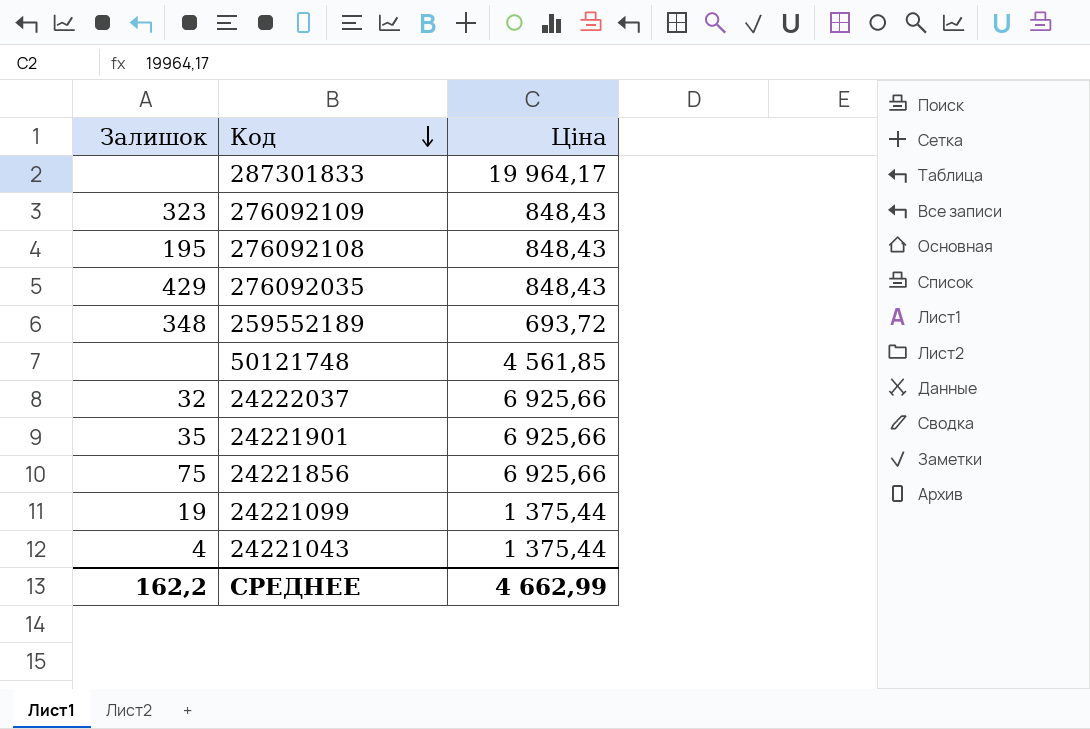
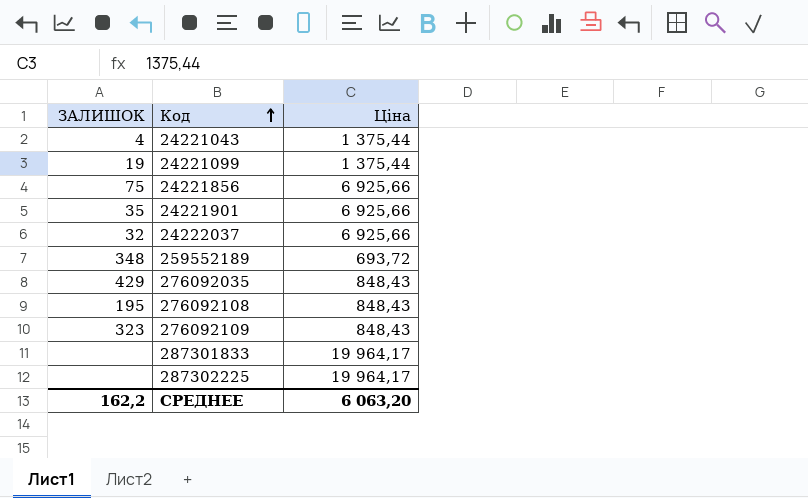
row order: Код descending -> Код ascending
column name: Залишок -> ЗАЛИШОК
row 50121748: none | 4 561,85 -> none
row 287302225: none -> none | 19 964,17
СРЕДНЕЕ | Ціна: 4 662,99 -> 6 063,20

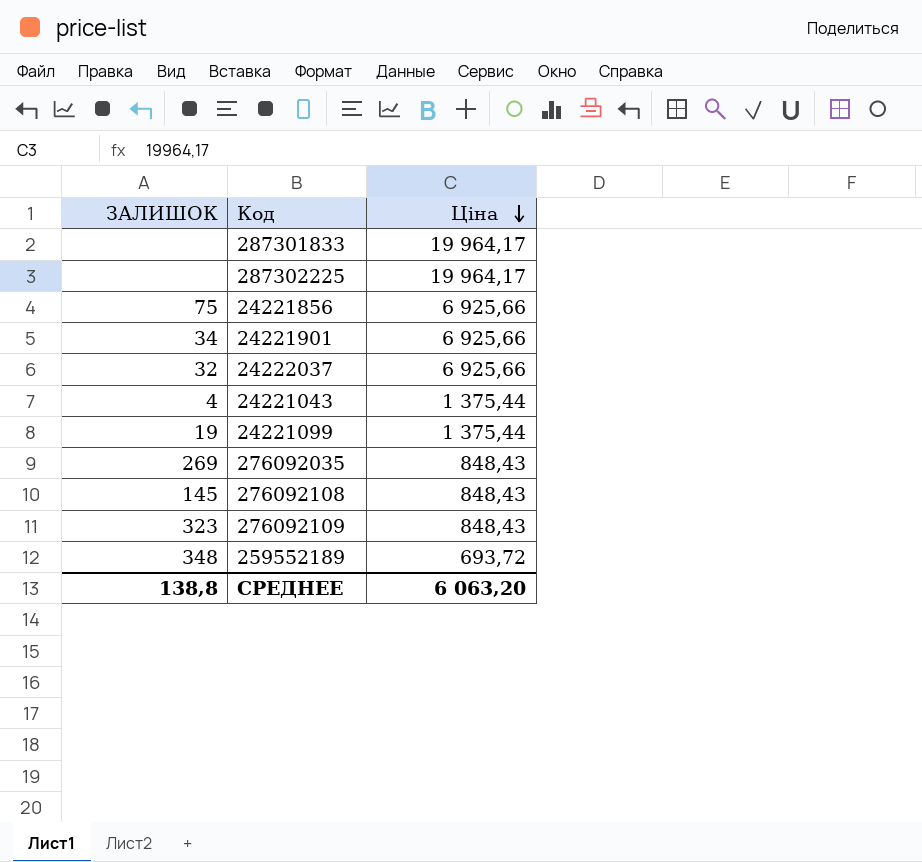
row order: Код ascending -> Ціна descending
24221901 | ЗАЛИШОК: 35 -> 34
276092035 | ЗАЛИШОК: 429 -> 269
276092108 | ЗАЛИШОК: 195 -> 145
СРЕДНЕЕ | ЗАЛИШОК: 162,2 -> 138,8

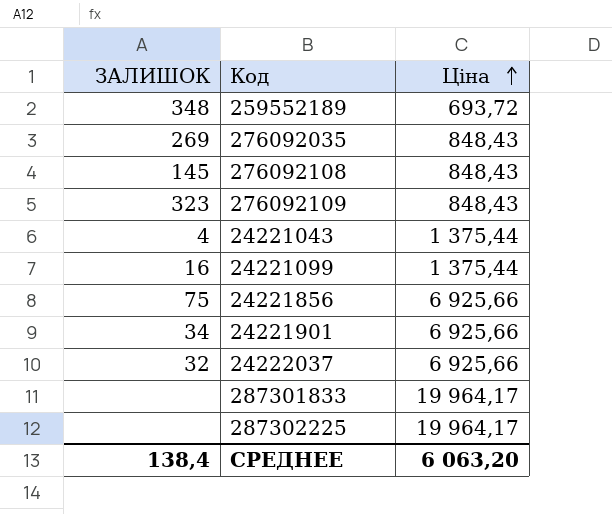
row order: Ціна descending -> Ціна ascending
24221099 | ЗАЛИШОК: 19 -> 16
СРЕДНЕЕ | ЗАЛИШОК: 138,8 -> 138,4

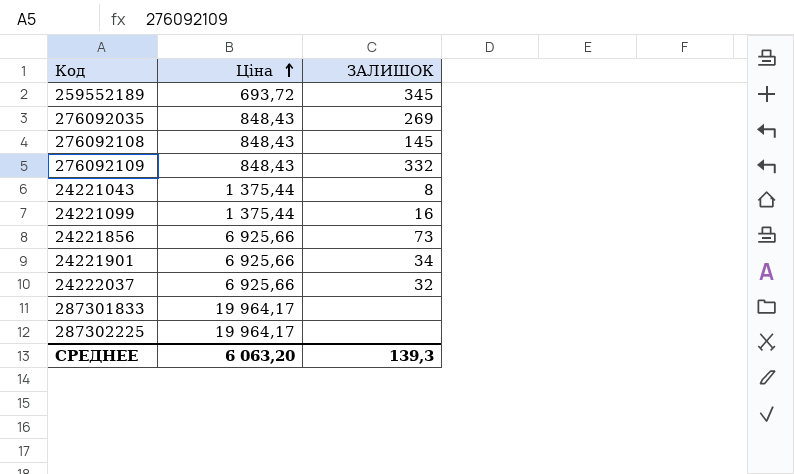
column ЗАЛИШОК | position: 1 -> 3
259552189 | ЗАЛИШОК: 348 -> 345
276092109 | ЗАЛИШОК: 323 -> 332
24221043 | ЗАЛИШОК: 4 -> 8
24221856 | ЗАЛИШОК: 75 -> 73
СРЕДНЕЕ | ЗАЛИШОК: 138,4 -> 139,3

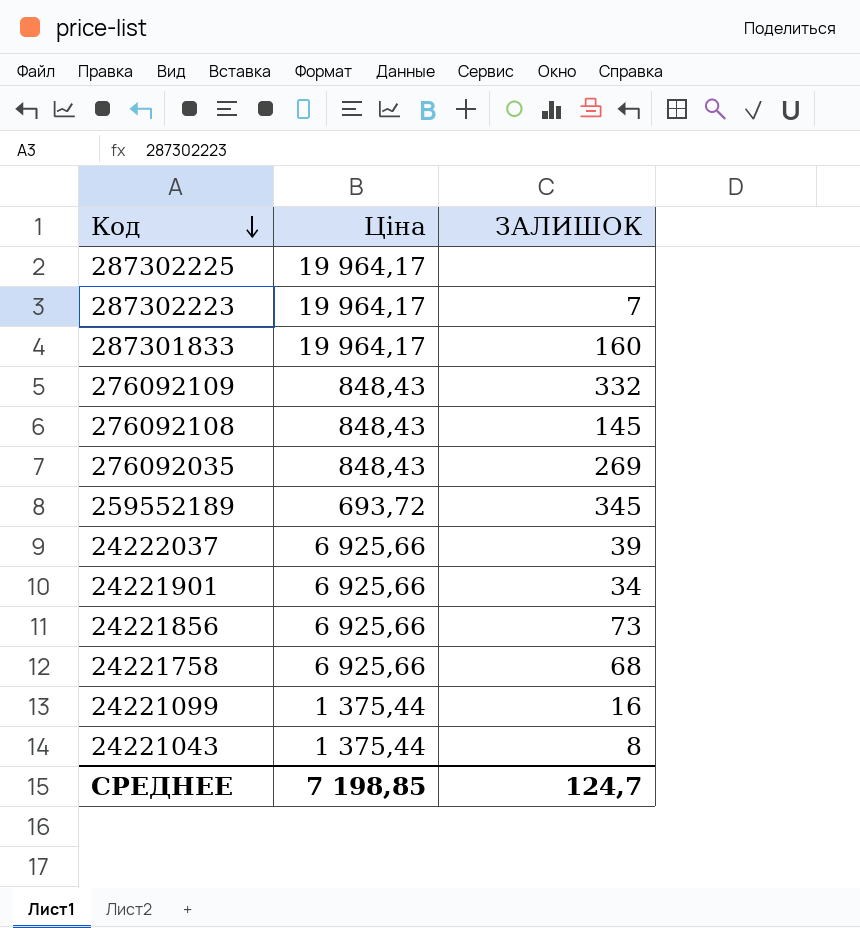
row order: Ціна ascending -> Код descending
row 287302223: none -> 19 964,17 | 7
287301833 | ЗАЛИШОК: none -> 160
24222037 | ЗАЛИШОК: 32 -> 39
row 24221758: none -> 6 925,66 | 68
СРЕДНЕЕ | Ціна: 6 063,20 -> 7 198,85
СРЕДНЕЕ | ЗАЛИШОК: 139,3 -> 124,7

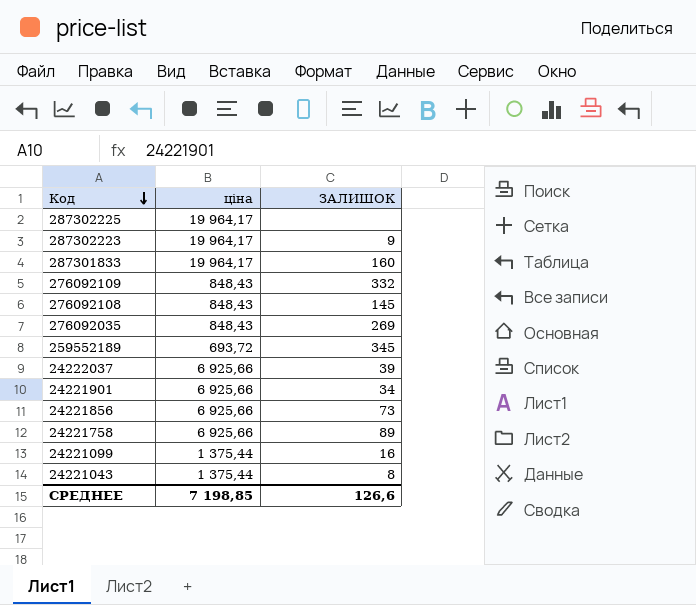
column name: Ціна -> ціна
287302223 | ЗАЛИШОК: 7 -> 9
24221758 | ЗАЛИШОК: 68 -> 89
СРЕДНЕЕ | ЗАЛИШОК: 124,7 -> 126,6

